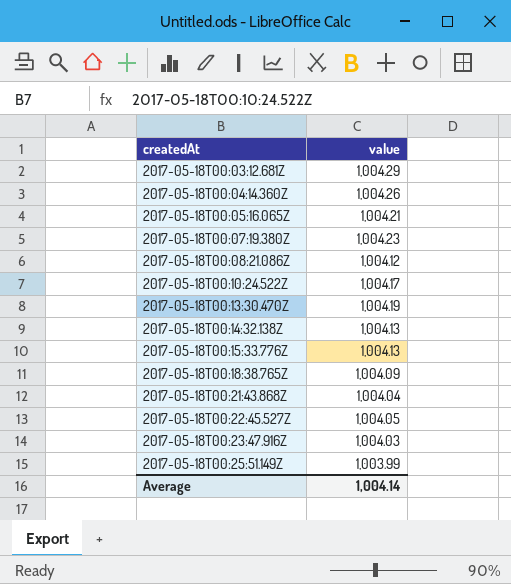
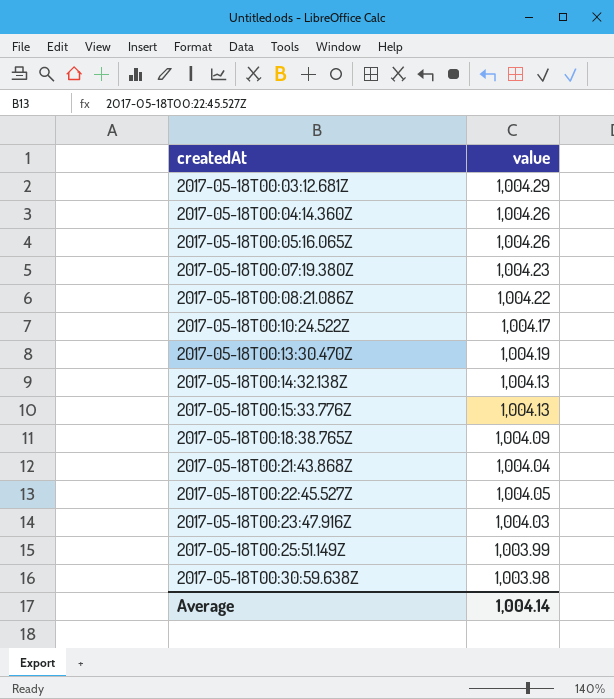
2017-05-18T00:05:16.065Z | value: 1,004.21 -> 1,004.26
2017-05-18T00:08:21.086Z | value: 1,004.12 -> 1,004.22
row 2017-05-18T00:30:59.638Z: none -> 1,003.98

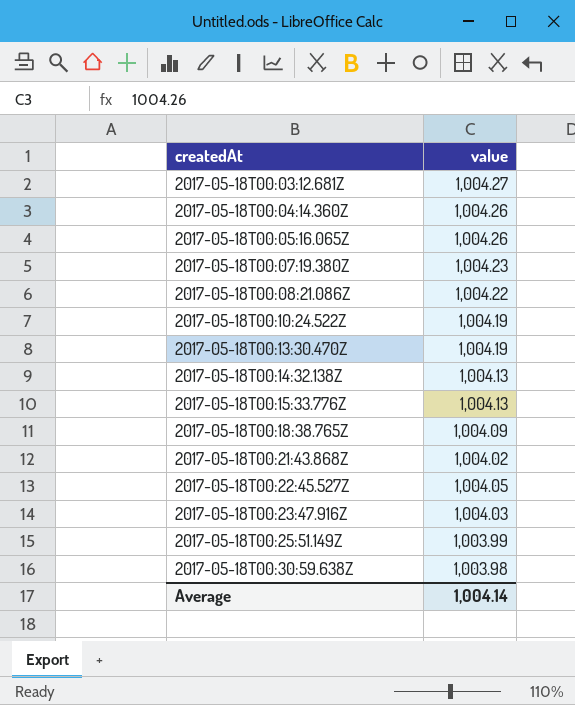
2017-05-18T00:03:12.681Z | value: 1,004.29 -> 1,004.27
2017-05-18T00:10:24.522Z | value: 1,004.17 -> 1,004.19
2017-05-18T00:21:43.868Z | value: 1,004.04 -> 1,004.02

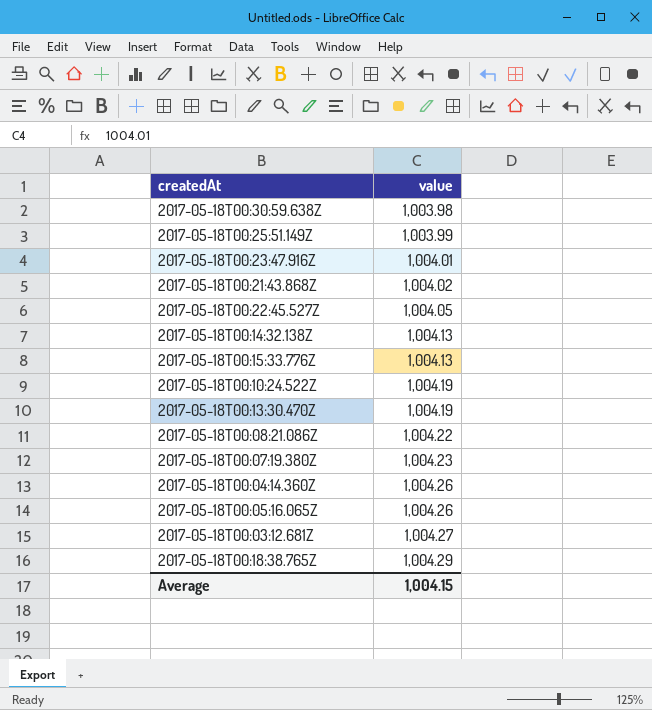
row order: createdAt ascending -> value ascending
2017-05-18T00:23:47.916Z | value: 1,004.03 -> 1,004.01
2017-05-18T00:18:38.765Z | value: 1,004.09 -> 1,004.29
Average | value: 1,004.14 -> 1,004.15

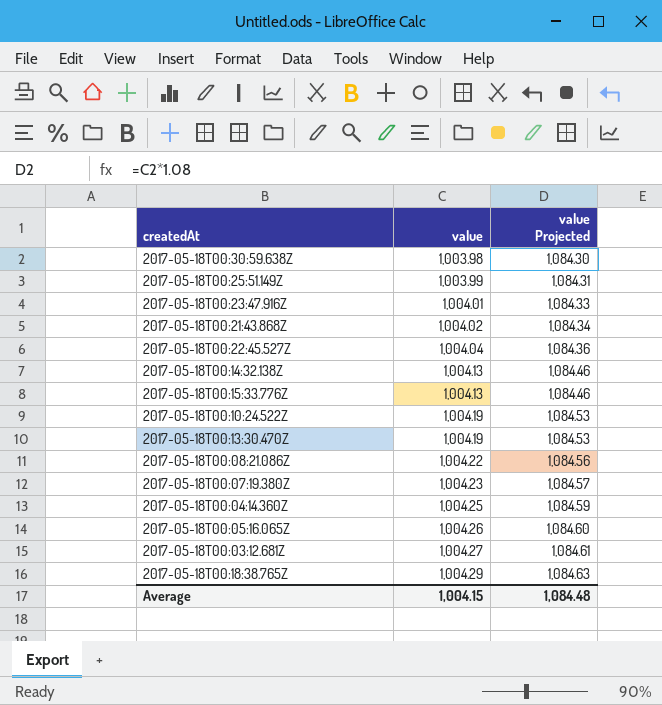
column value Projected | formula: none -> [value] * 1.08
2017-05-18T00:22:45.527Z | value: 1,004.05 -> 1,004.04
2017-05-18T00:04:14.360Z | value: 1,004.26 -> 1,004.25

